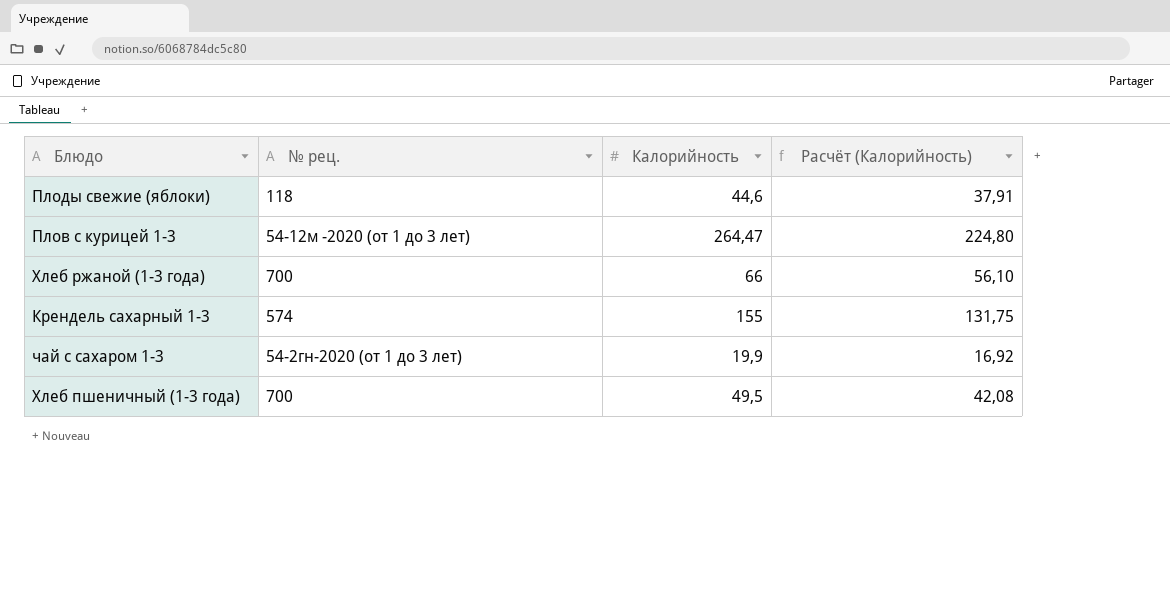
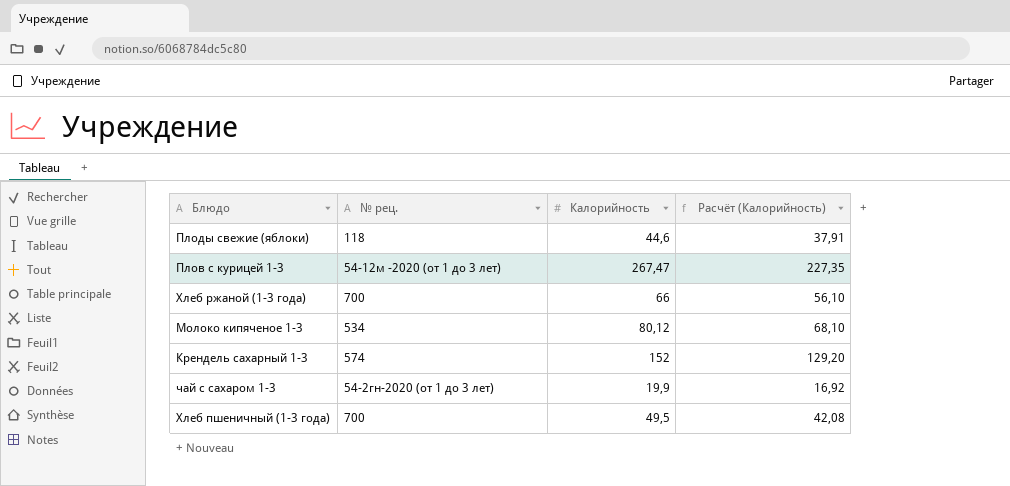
Плов с курицей 1-3 | Калорийность: 264,47 -> 267,47
Плов с курицей 1-3 | Расчёт (Калорийность): 224,80 -> 227,35
row Молоко кипяченое 1-3: none -> 534 | 80,12 | 68,10
Крендель сахарный 1-3 | Калорийность: 155 -> 152
Крендель сахарный 1-3 | Расчёт (Калорийность): 131,75 -> 129,20

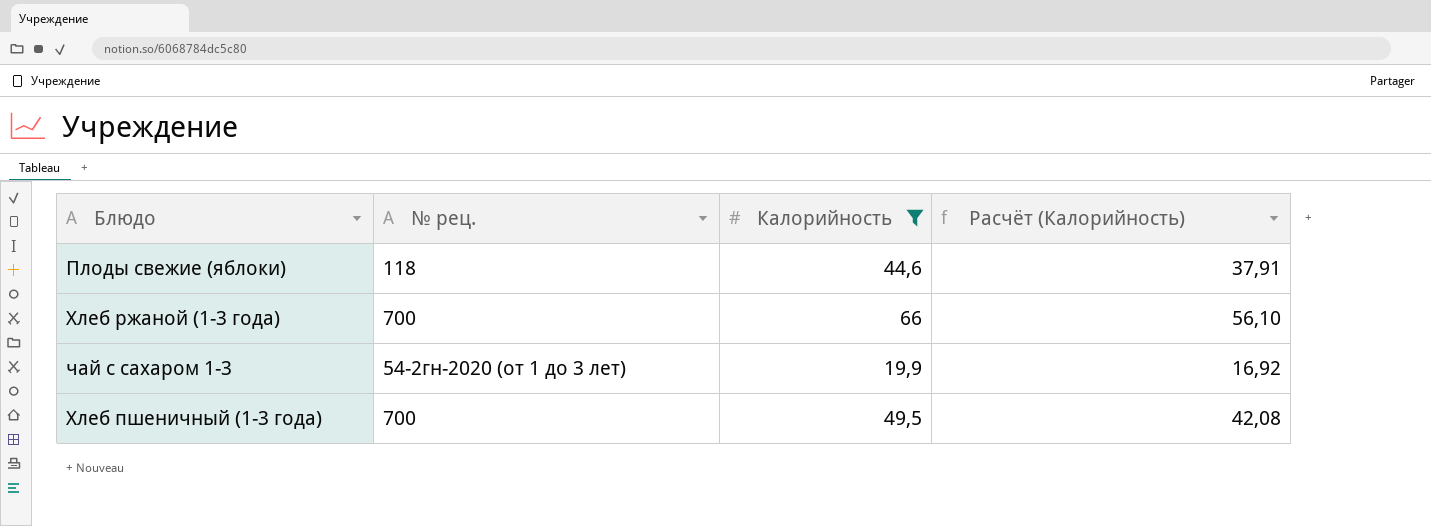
filter: none -> Калорийность <= 66

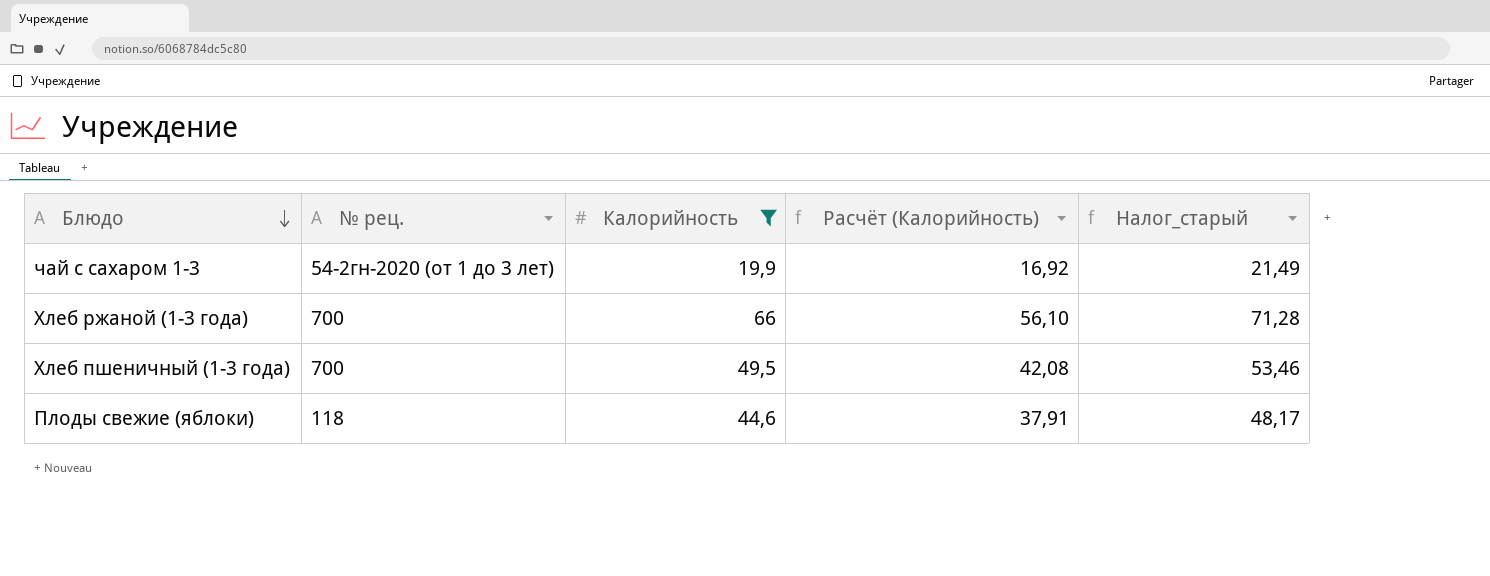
row order: none -> Блюдо descending
column Налог_старый | formula: none -> [Калорийность] * 1,08

